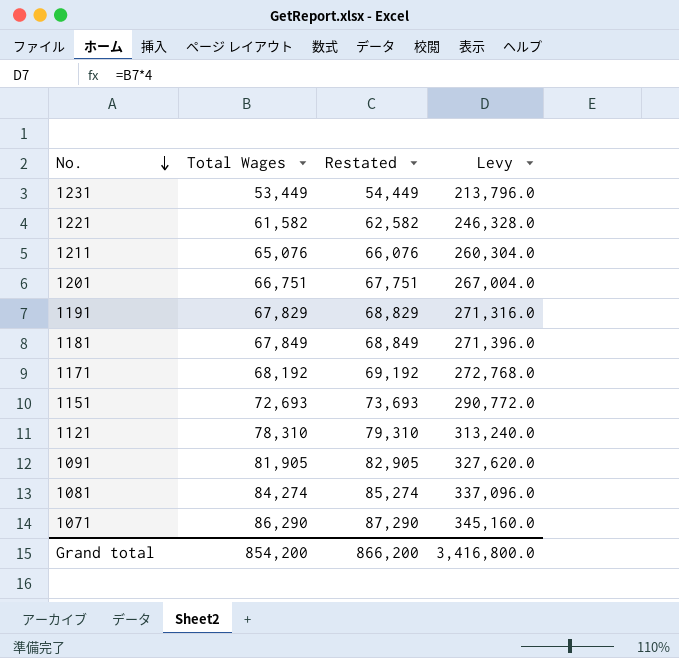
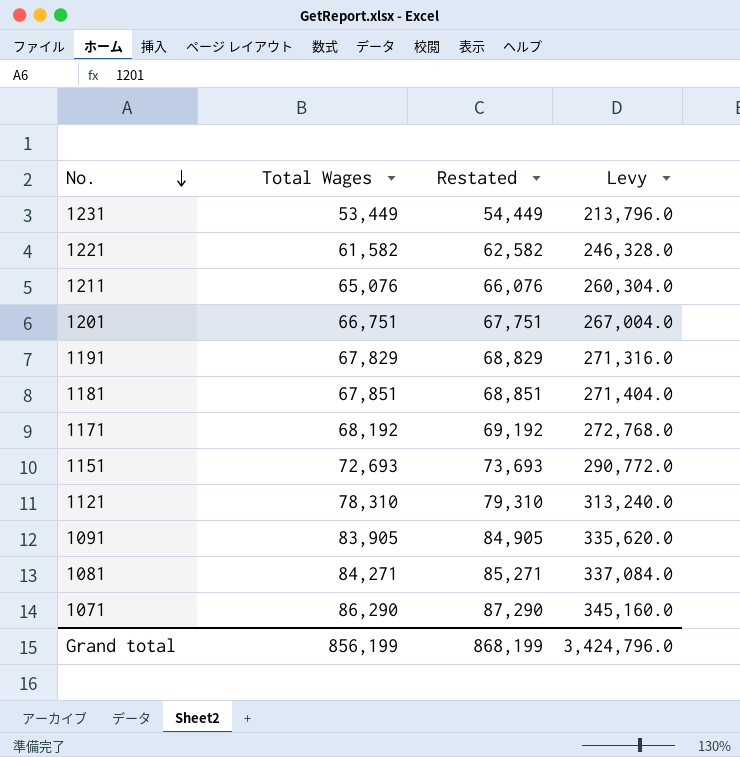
1181 | Total Wages: 67,849 -> 67,851
1181 | Restated: 68,849 -> 68,851
1181 | Levy: 271,396.0 -> 271,404.0
1091 | Total Wages: 81,905 -> 83,905
1091 | Restated: 82,905 -> 84,905
1091 | Levy: 327,620.0 -> 335,620.0
1081 | Total Wages: 84,274 -> 84,271
1081 | Restated: 85,274 -> 85,271
1081 | Levy: 337,096.0 -> 337,084.0
Grand total | Total Wages: 854,200 -> 856,199
Grand total | Restated: 866,200 -> 868,199
Grand total | Levy: 3,416,800.0 -> 3,424,796.0

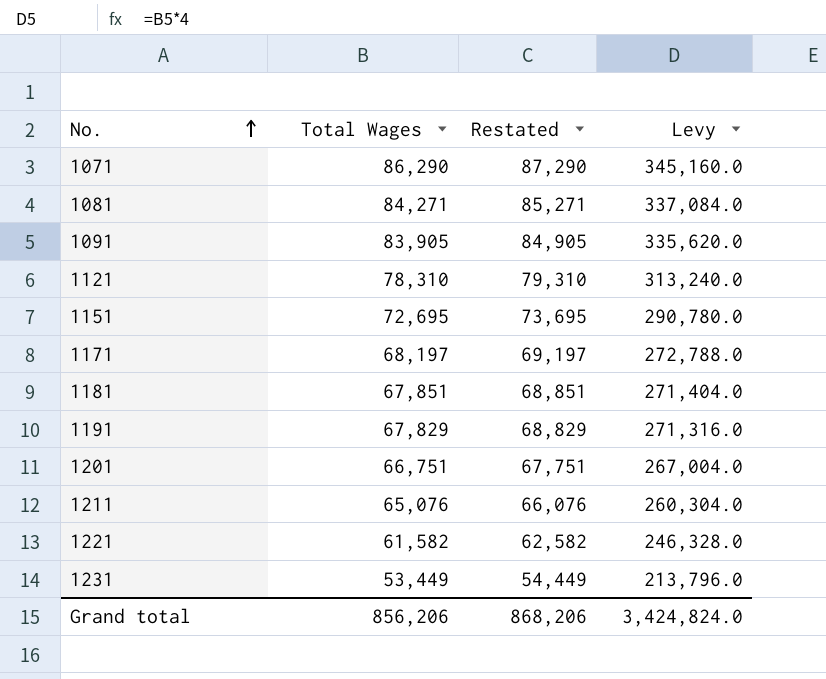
row order: No. descending -> No. ascending
1151 | Total Wages: 72,693 -> 72,695
1151 | Restated: 73,693 -> 73,695
1151 | Levy: 290,772.0 -> 290,780.0
1171 | Total Wages: 68,192 -> 68,197
1171 | Restated: 69,192 -> 69,197
1171 | Levy: 272,768.0 -> 272,788.0
Grand total | Total Wages: 856,199 -> 856,206
Grand total | Restated: 868,199 -> 868,206
Grand total | Levy: 3,424,796.0 -> 3,424,824.0

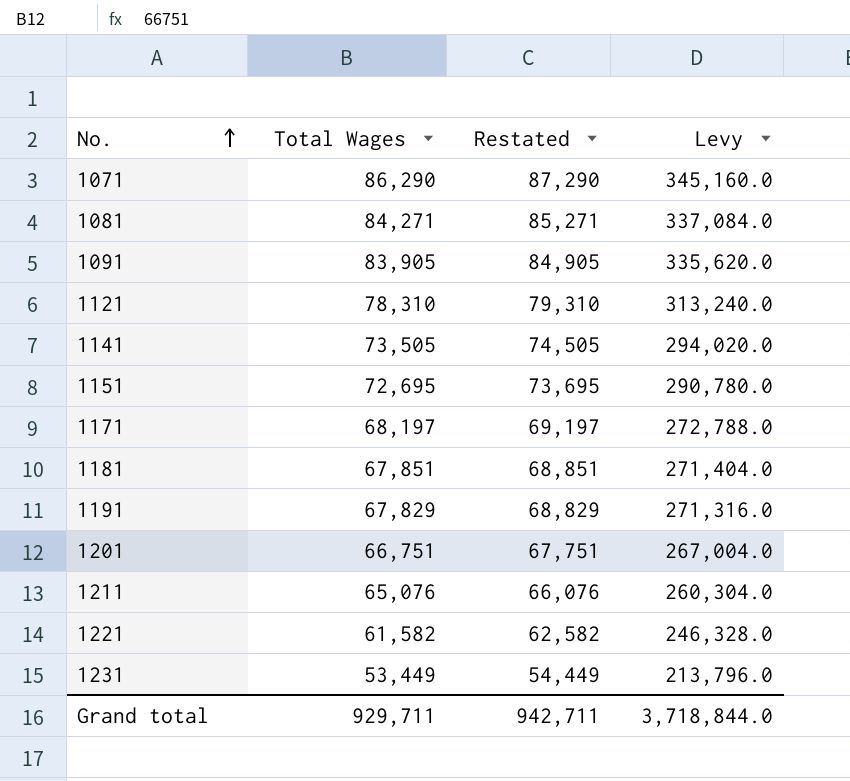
row 1141: none -> 73,505 | 74,505 | 294,020.0
Grand total | Total Wages: 856,206 -> 929,711
Grand total | Restated: 868,206 -> 942,711
Grand total | Levy: 3,424,824.0 -> 3,718,844.0

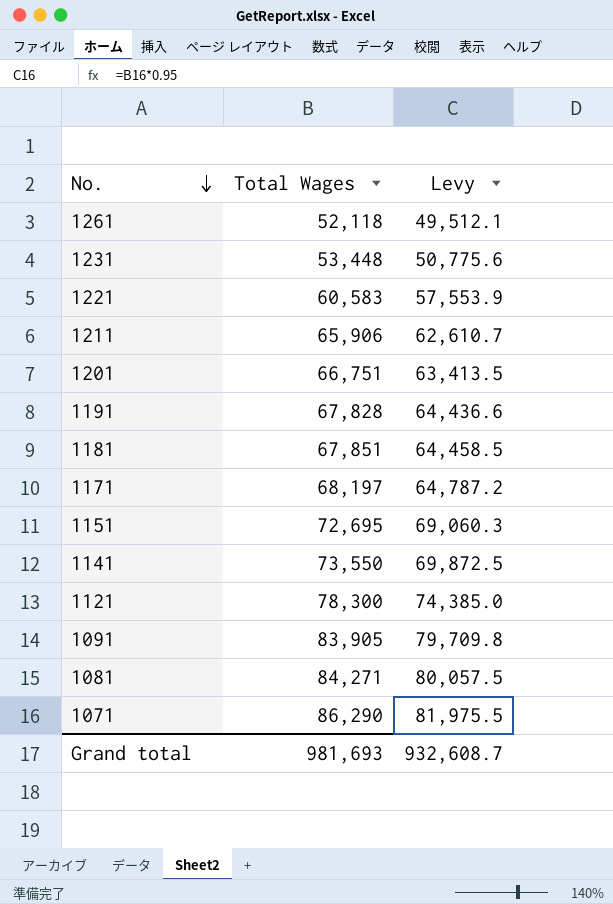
row order: No. ascending -> No. descending
column Restated | formula: [Total Wages] + 1000 -> none
column Levy | formula: [Total Wages] * 4 -> [Total Wages] * 0.95
row 1261: none -> 52,118 | 49,512.1
1231 | Total Wages: 53,449 -> 53,448
1221 | Total Wages: 61,582 -> 60,583
1211 | Total Wages: 65,076 -> 65,906
1191 | Total Wages: 67,829 -> 67,828
1141 | Total Wages: 73,505 -> 73,550
1121 | Total Wages: 78,310 -> 78,300
Grand total | Total Wages: 929,711 -> 981,693
Grand total | Levy: 3,718,844.0 -> 932,608.7

